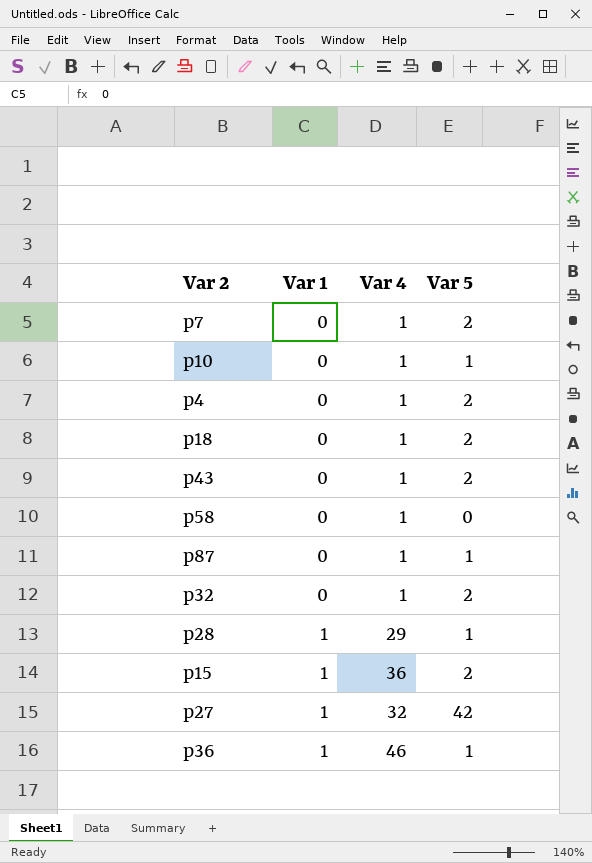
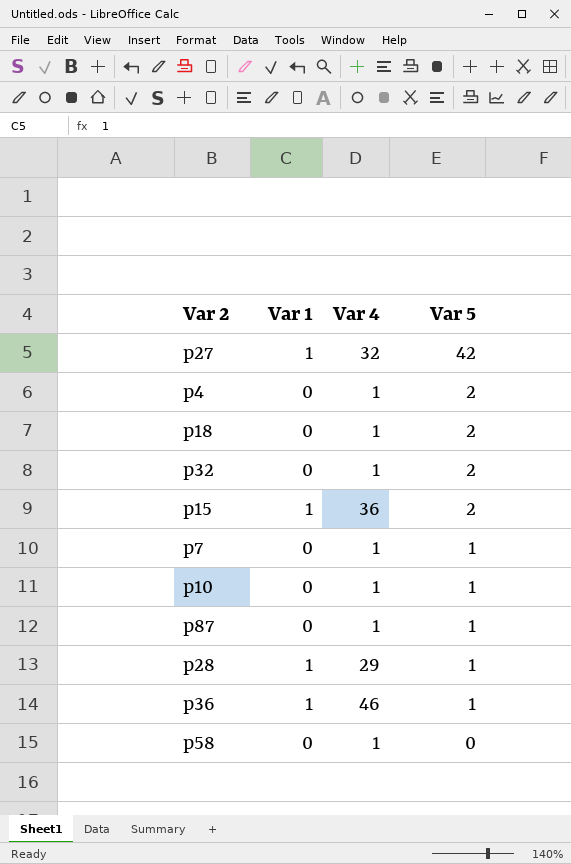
row order: Var 1 ascending -> Var 5 descending
row p43: 0 | 1 | 2 -> none
p7 | Var 5: 2 -> 1

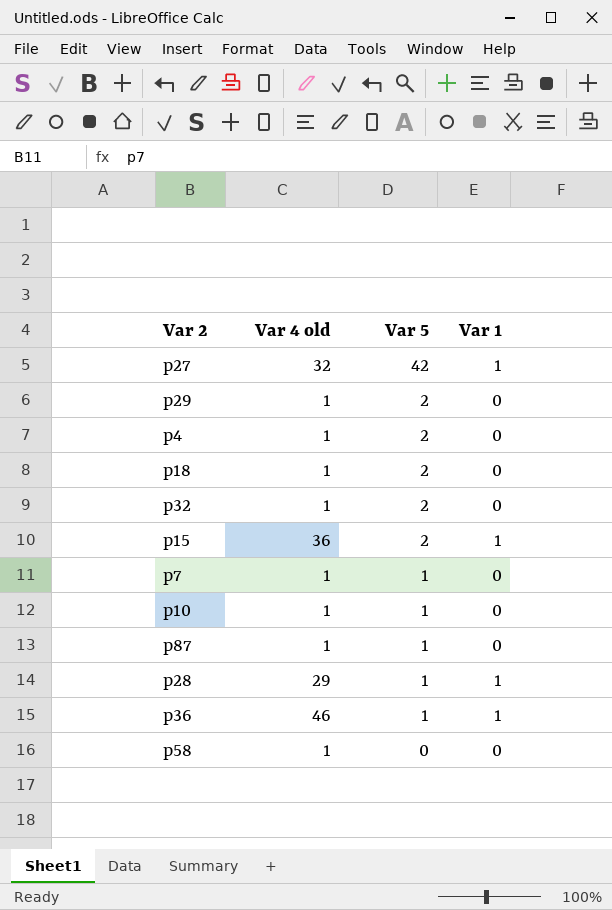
column name: Var 4 -> Var 4 old
column Var 1 | position: 2 -> 4
row p29: none -> 1 | 2 | 0

